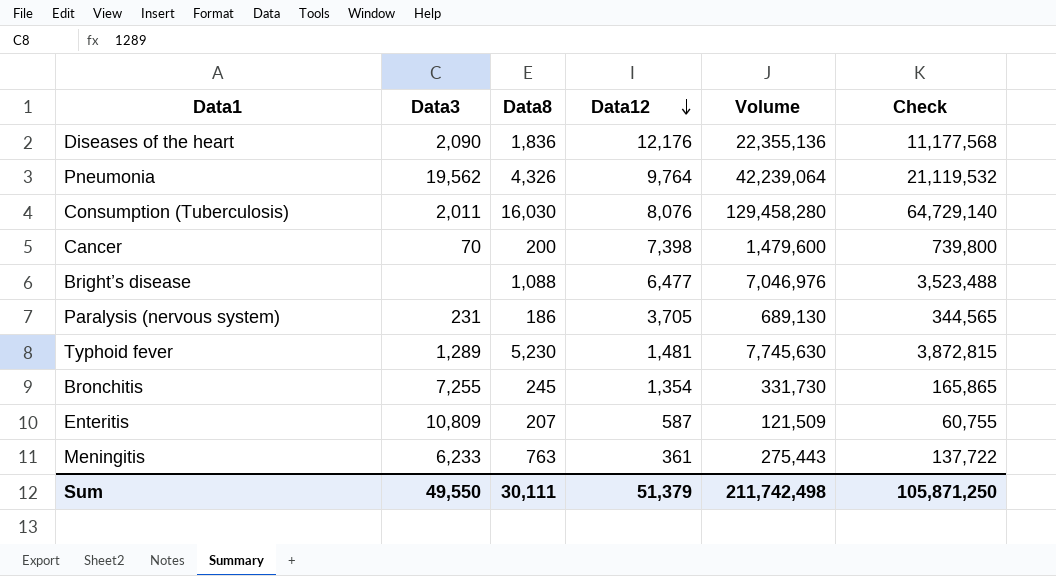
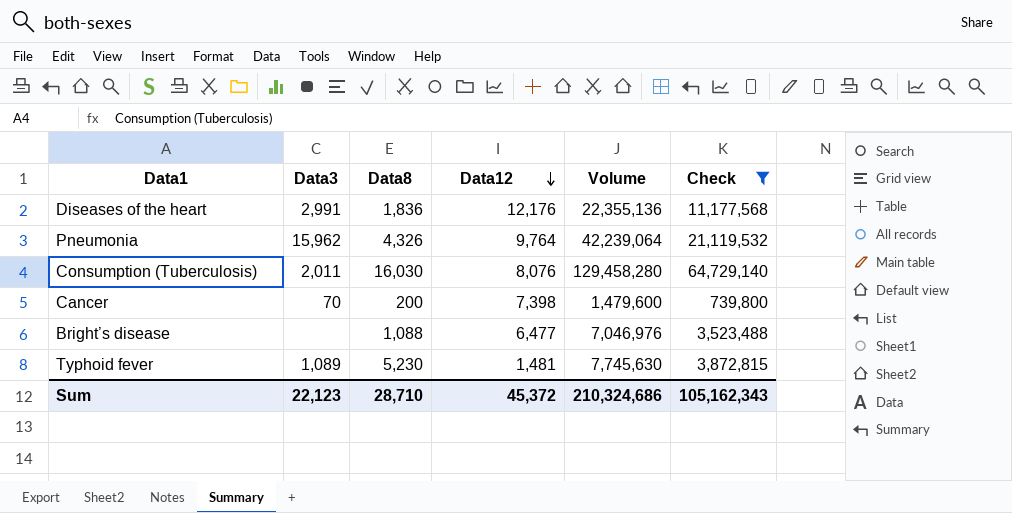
filter: none -> Check >= 739,800
Diseases of the heart | Data3: 2,090 -> 2,991
Pneumonia | Data3: 19,562 -> 15,962
Typhoid fever | Data3: 1,289 -> 1,089
Sum | Data3: 49,550 -> 22,123
Sum | Data8: 30,111 -> 28,710
Sum | Data12: 51,379 -> 45,372
Sum | Volume: 211,742,498 -> 210,324,686
Sum | Check: 105,871,250 -> 105,162,343

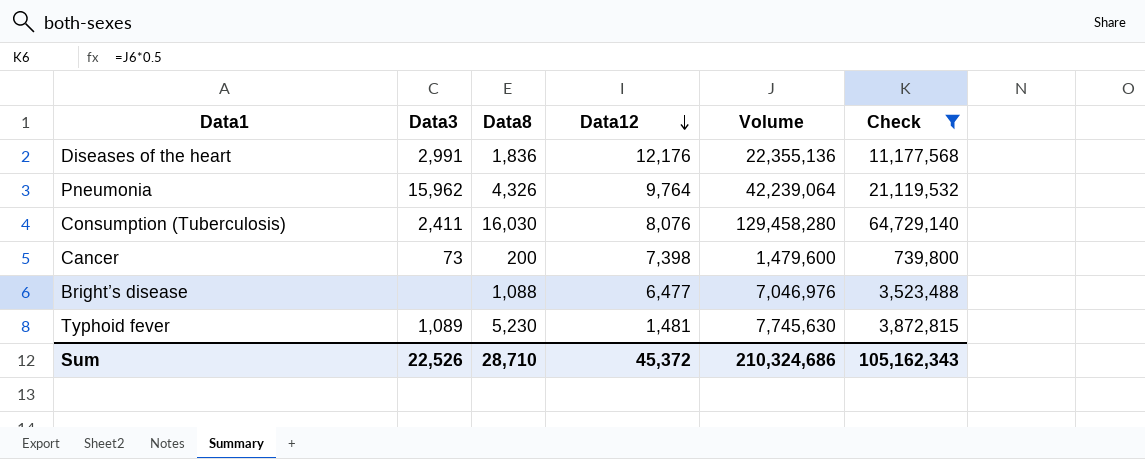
Consumption (Tuberculosis) | Data3: 2,011 -> 2,411
Cancer | Data3: 70 -> 73
Sum | Data3: 22,123 -> 22,526

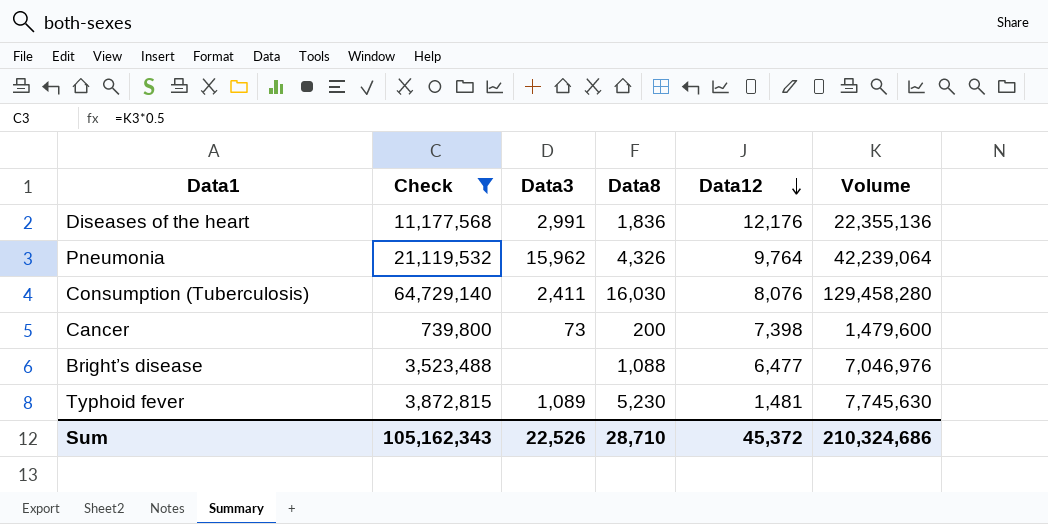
column Check | position: 6 -> 2

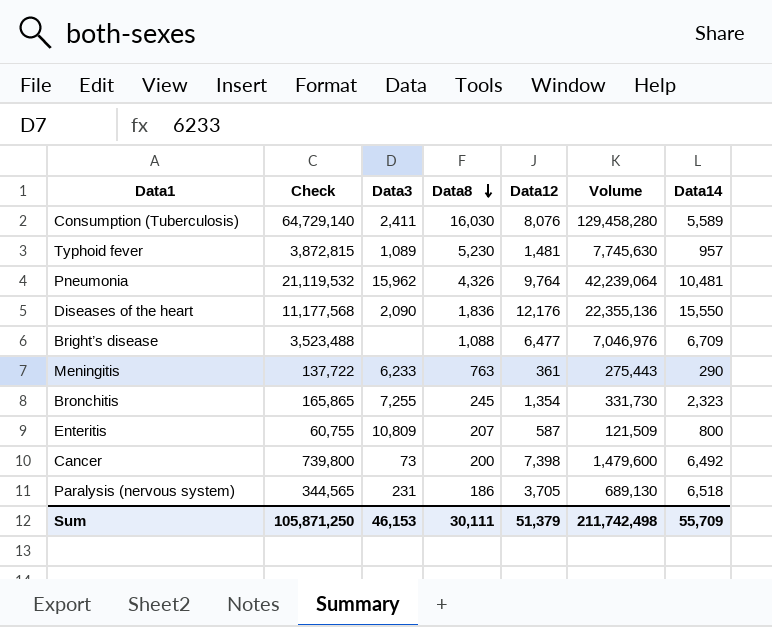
filter: Check >= 739,800 -> none
row order: Data12 descending -> Data8 descending
column Data14 | position: none -> 7
Diseases of the heart | Data3: 2,991 -> 2,090
Sum | Check: 105,162,343 -> 105,871,250
Sum | Data3: 22,526 -> 46,153
Sum | Data8: 28,710 -> 30,111
Sum | Data12: 45,372 -> 51,379
Sum | Volume: 210,324,686 -> 211,742,498

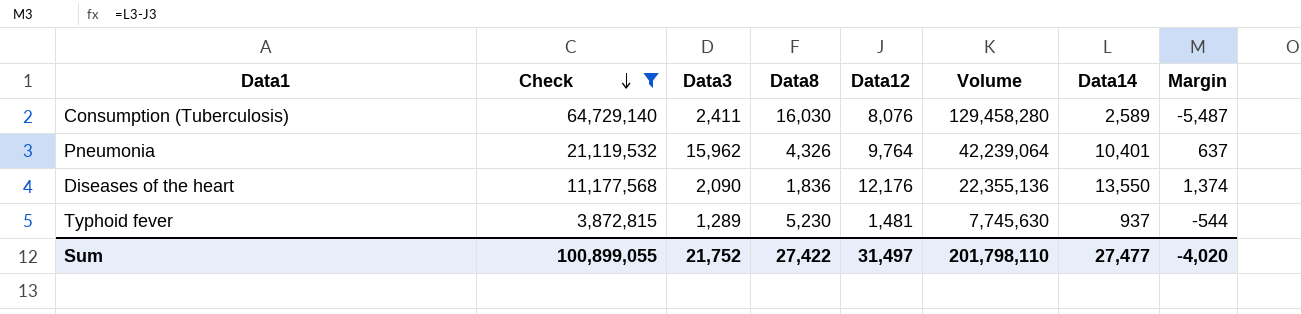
filter: none -> Check >= 3,872,815
row order: Data8 descending -> Check descending
column Margin | formula: none -> [Data14] - [Data12]
Consumption (Tuberculosis) | Data14: 5,589 -> 2,589
Pneumonia | Data14: 10,481 -> 10,401
Diseases of the heart | Data14: 15,550 -> 13,550
Typhoid fever | Data3: 1,089 -> 1,289
Typhoid fever | Data14: 957 -> 937
Sum | Check: 105,871,250 -> 100,899,055
Sum | Data3: 46,153 -> 21,752
Sum | Data8: 30,111 -> 27,422
Sum | Data12: 51,379 -> 31,497
Sum | Volume: 211,742,498 -> 201,798,110
Sum | Data14: 55,709 -> 27,477

